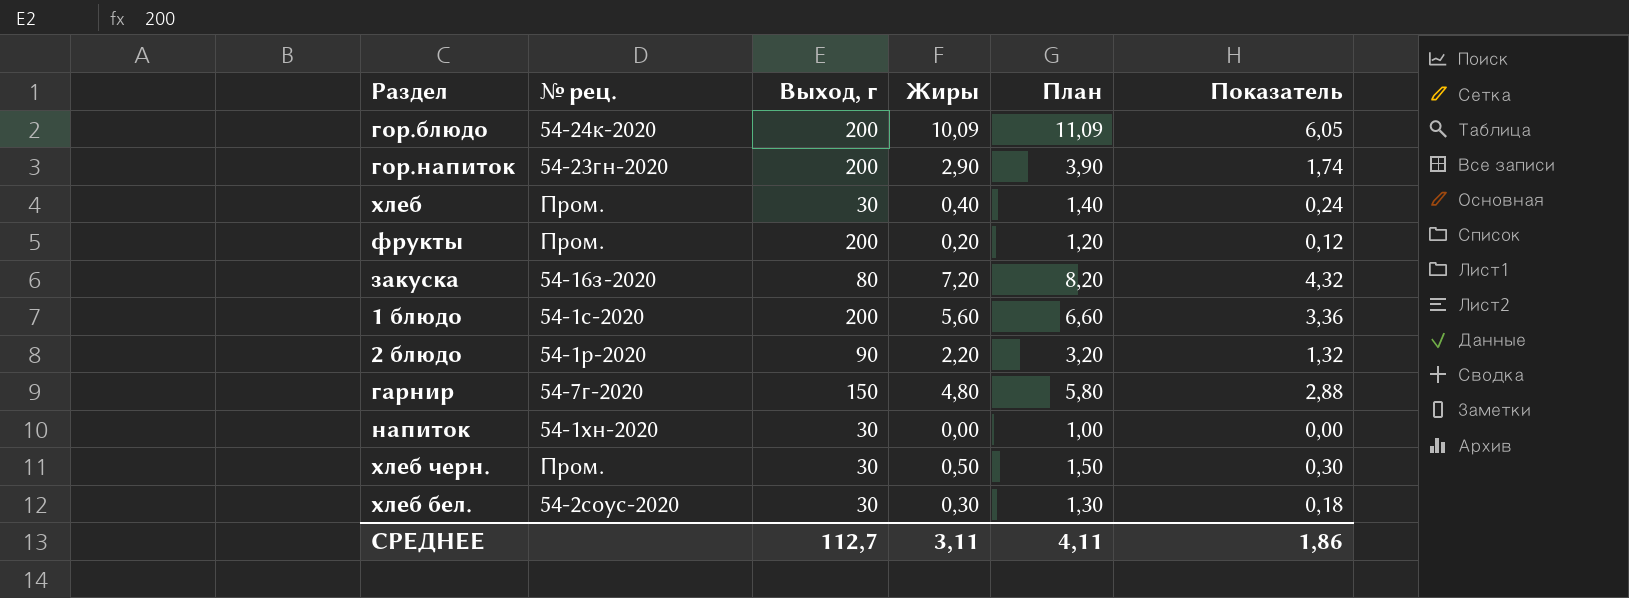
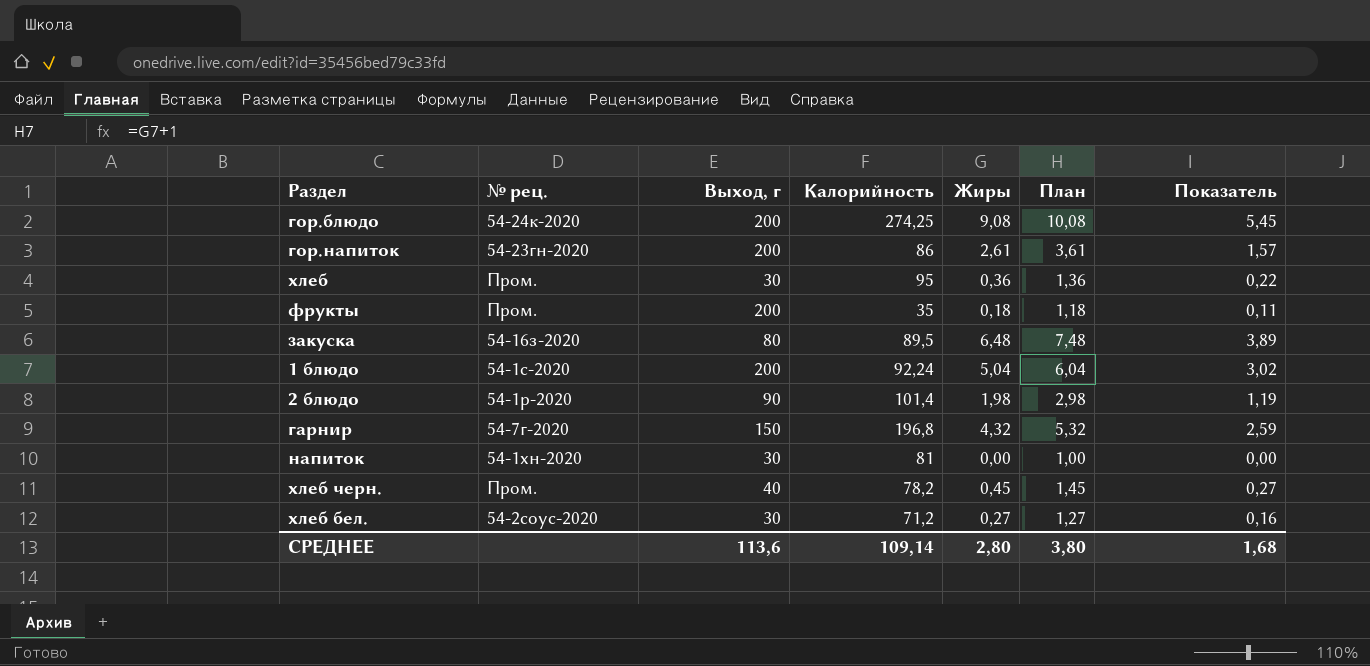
column Калорийность | position: none -> 4
гор.блюдо | Жиры: 10,09 -> 9,08
гор.блюдо | План: 11,09 -> 10,08
гор.блюдо | Показатель: 6,05 -> 5,45
гор.напиток | Жиры: 2,90 -> 2,61
гор.напиток | План: 3,90 -> 3,61
гор.напиток | Показатель: 1,74 -> 1,57
хлеб | Жиры: 0,40 -> 0,36
хлеб | План: 1,40 -> 1,36
хлеб | Показатель: 0,24 -> 0,22
фрукты | Жиры: 0,20 -> 0,18
фрукты | План: 1,20 -> 1,18
фрукты | Показатель: 0,12 -> 0,11
закуска | Жиры: 7,20 -> 6,48
закуска | План: 8,20 -> 7,48
закуска | Показатель: 4,32 -> 3,89
1 блюдо | Жиры: 5,60 -> 5,04
1 блюдо | План: 6,60 -> 6,04
1 блюдо | Показатель: 3,36 -> 3,02
2 блюдо | Жиры: 2,20 -> 1,98
2 блюдо | План: 3,20 -> 2,98
2 блюдо | Показатель: 1,32 -> 1,19
гарнир | Жиры: 4,80 -> 4,32
гарнир | План: 5,80 -> 5,32
гарнир | Показатель: 2,88 -> 2,59
хлеб черн. | Выход, г: 30 -> 40
хлеб черн. | Жиры: 0,50 -> 0,45
хлеб черн. | План: 1,50 -> 1,45
хлеб черн. | Показатель: 0,30 -> 0,27
хлеб бел. | Жиры: 0,30 -> 0,27
хлеб бел. | План: 1,30 -> 1,27
хлеб бел. | Показатель: 0,18 -> 0,16
СРЕДНЕЕ | Выход, г: 112,7 -> 113,6
СРЕДНЕЕ | Жиры: 3,11 -> 2,80
СРЕДНЕЕ | План: 4,11 -> 3,80
СРЕДНЕЕ | Показатель: 1,86 -> 1,68

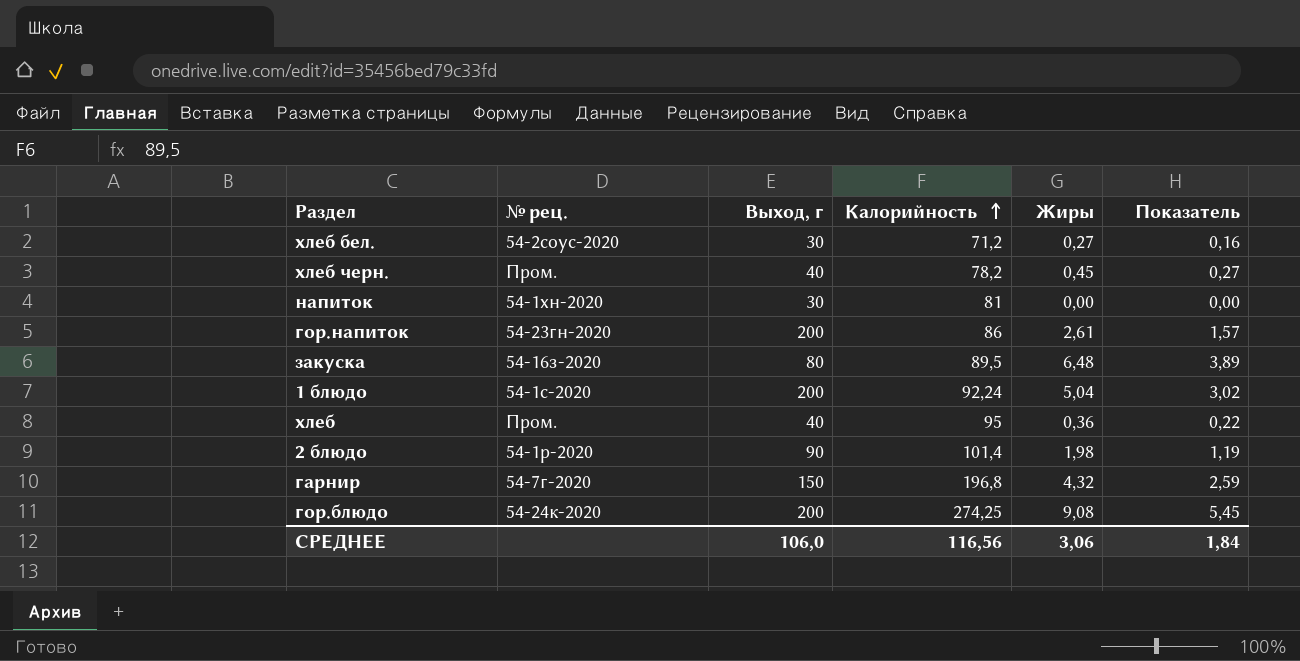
row order: none -> Калорийность ascending
column План | formula: [Жиры] + 1 -> none
row фрукты: Пром. | 200 | 35 | 0,18 | 1,18 | 0,11 -> none
хлеб | Выход, г: 30 -> 40
СРЕДНЕЕ | Выход, г: 113,6 -> 106,0
СРЕДНЕЕ | Калорийность: 109,14 -> 116,56
СРЕДНЕЕ | Жиры: 2,80 -> 3,06
СРЕДНЕЕ | Показатель: 1,68 -> 1,84

